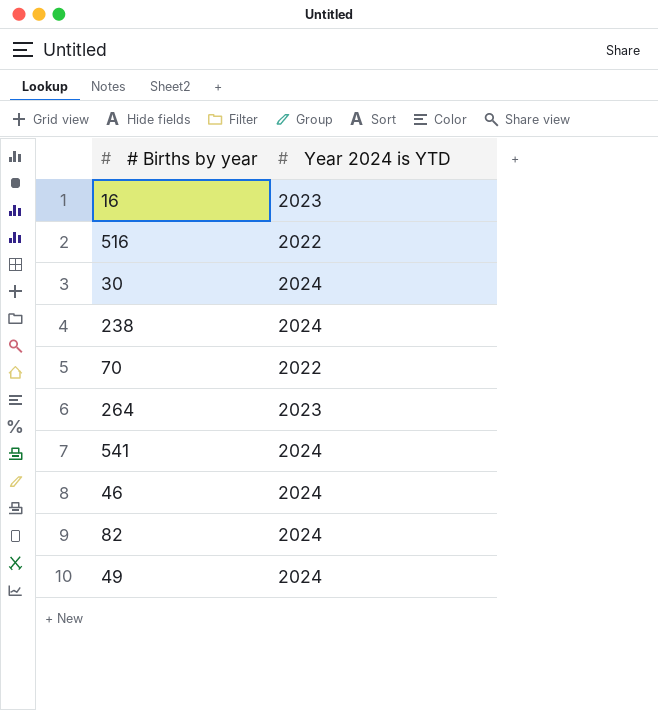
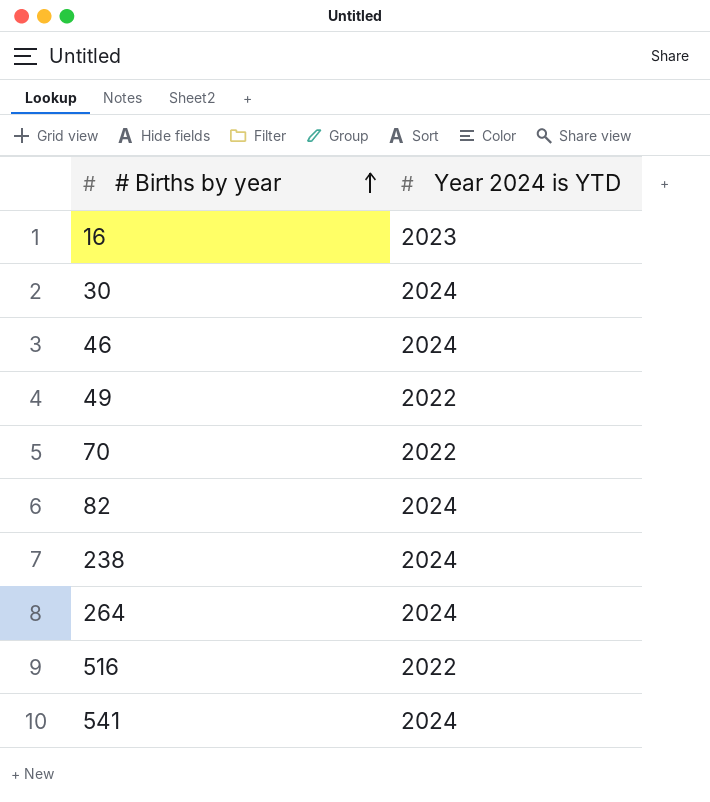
row order: none -> # Births by year ascending
49 | Year 2024 is YTD: 2024 -> 2022
264 | Year 2024 is YTD: 2023 -> 2024

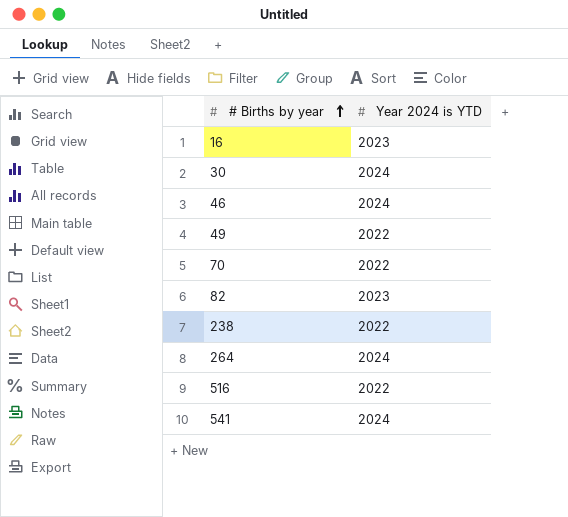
82 | Year 2024 is YTD: 2024 -> 2023
238 | Year 2024 is YTD: 2024 -> 2022

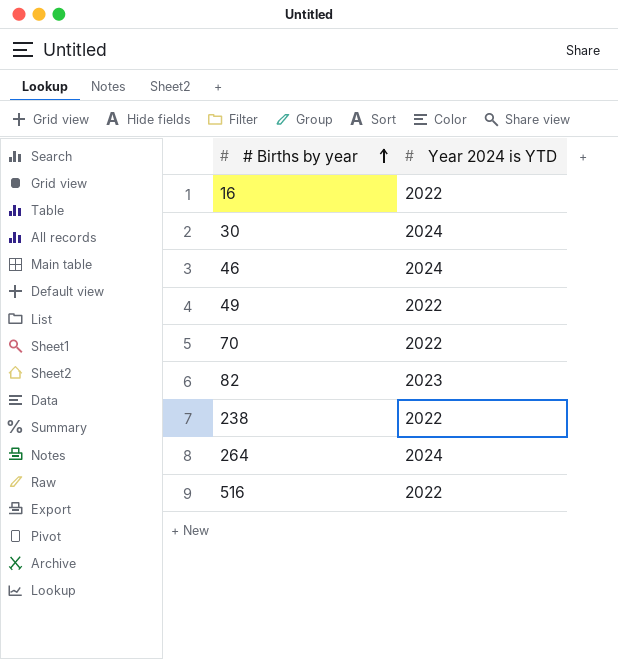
row 541: 2024 -> none
16 | Year 2024 is YTD: 2023 -> 2022

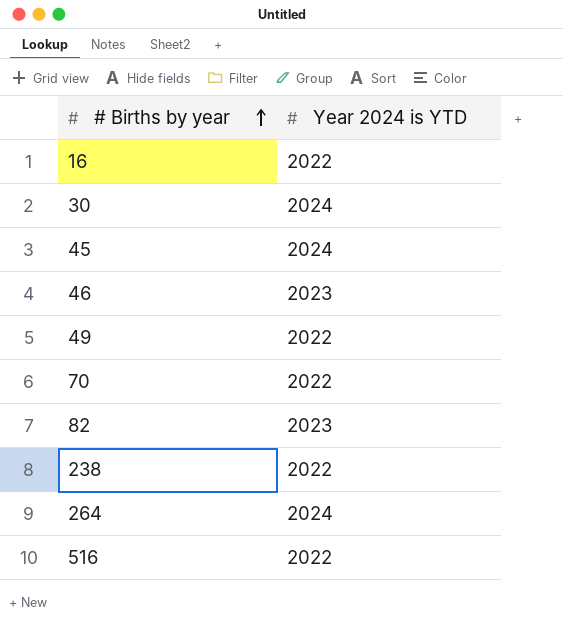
row 45: none -> 2024
46 | Year 2024 is YTD: 2024 -> 2023

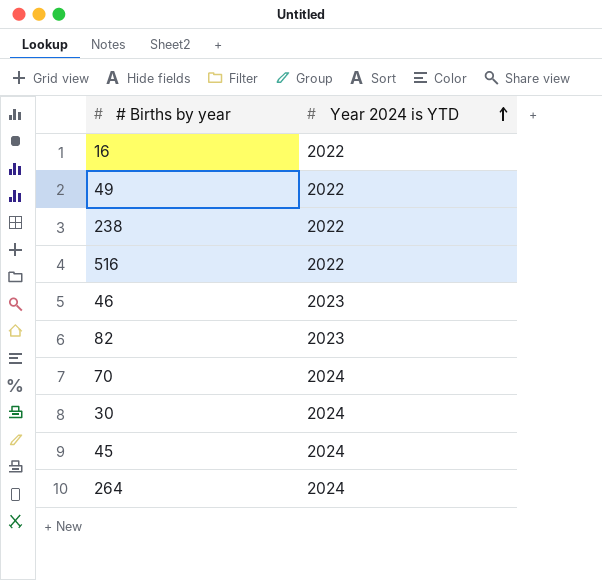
row order: # Births by year ascending -> Year 2024 is YTD ascending
70 | Year 2024 is YTD: 2022 -> 2024

